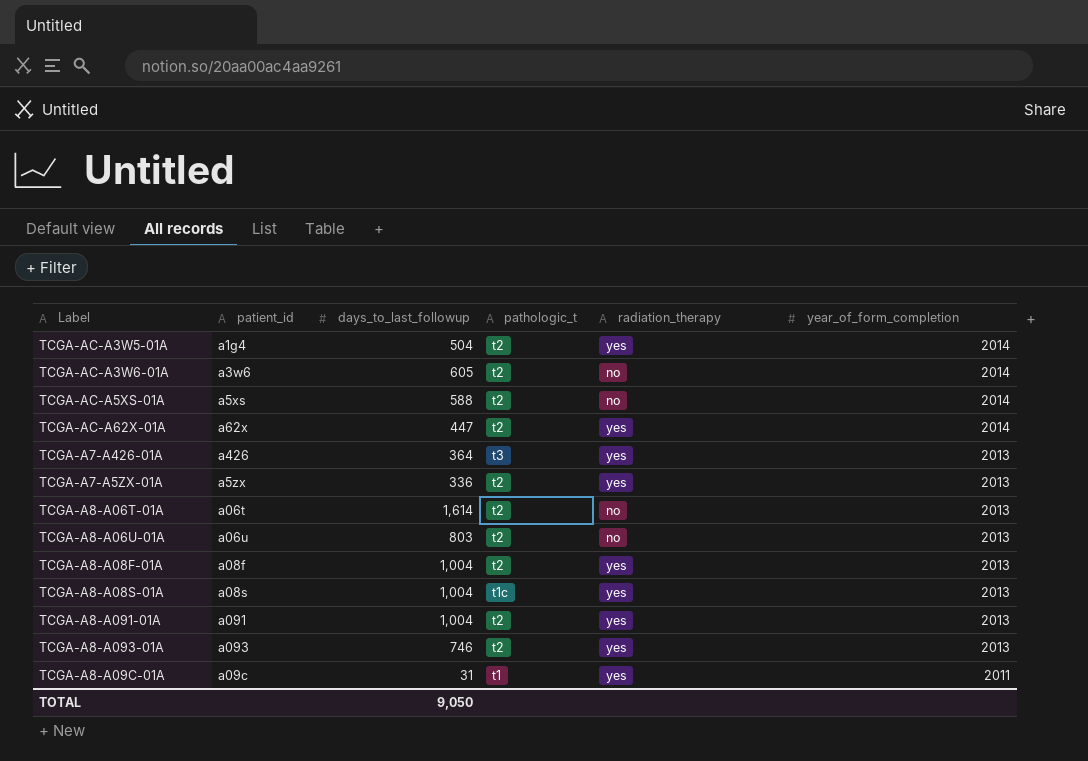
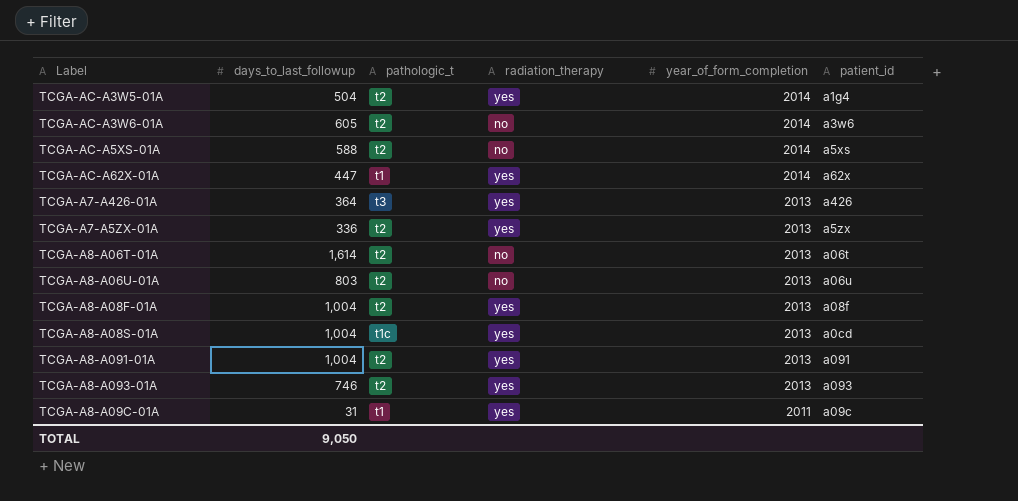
column patient_id | position: 2 -> 6
TCGA-AC-A62X-01A | pathologic_t: t2 -> t1
TCGA-A8-A08S-01A | patient_id: a08s -> a0cd

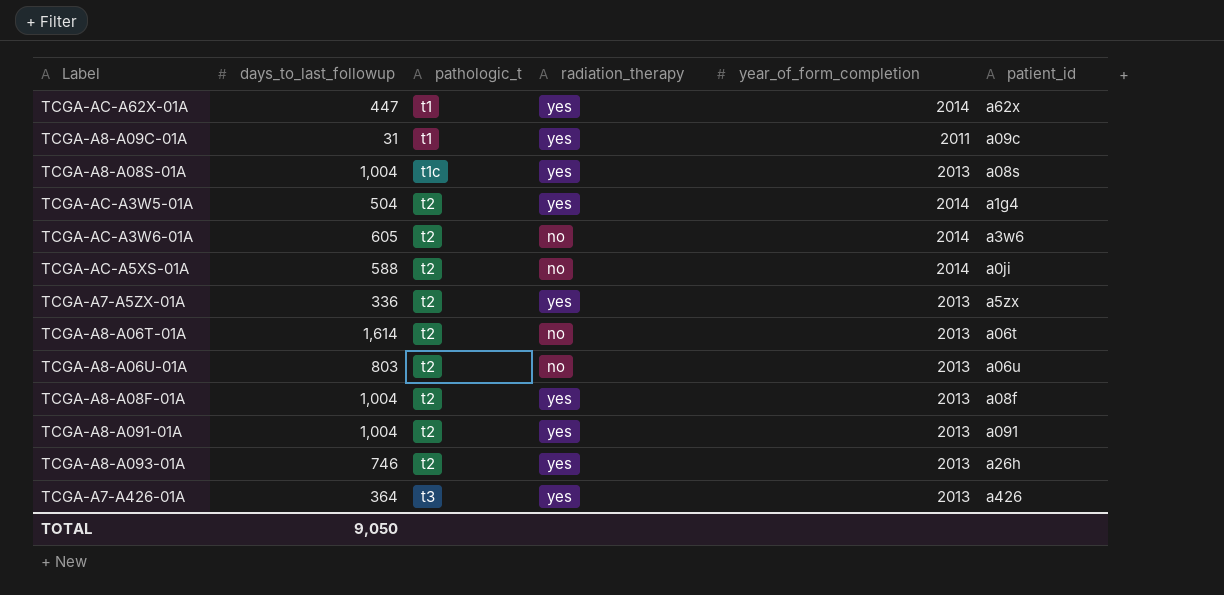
row order: year_of_form_completion descending -> pathologic_t ascending
TCGA-A8-A08S-01A | patient_id: a0cd -> a08s
TCGA-AC-A5XS-01A | patient_id: a5xs -> a0ji
TCGA-A8-A093-01A | patient_id: a093 -> a26h

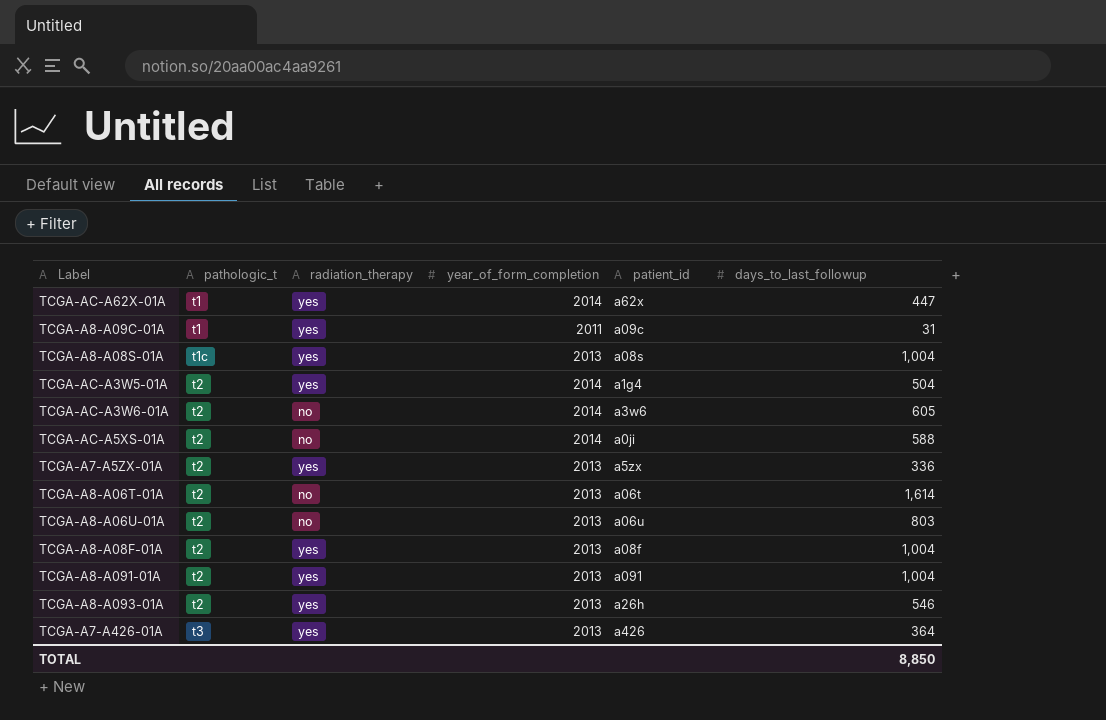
column days_to_last_followup | position: 2 -> 6
TCGA-A8-A093-01A | days_to_last_followup: 746 -> 546
TOTAL | days_to_last_followup: 9,050 -> 8,850

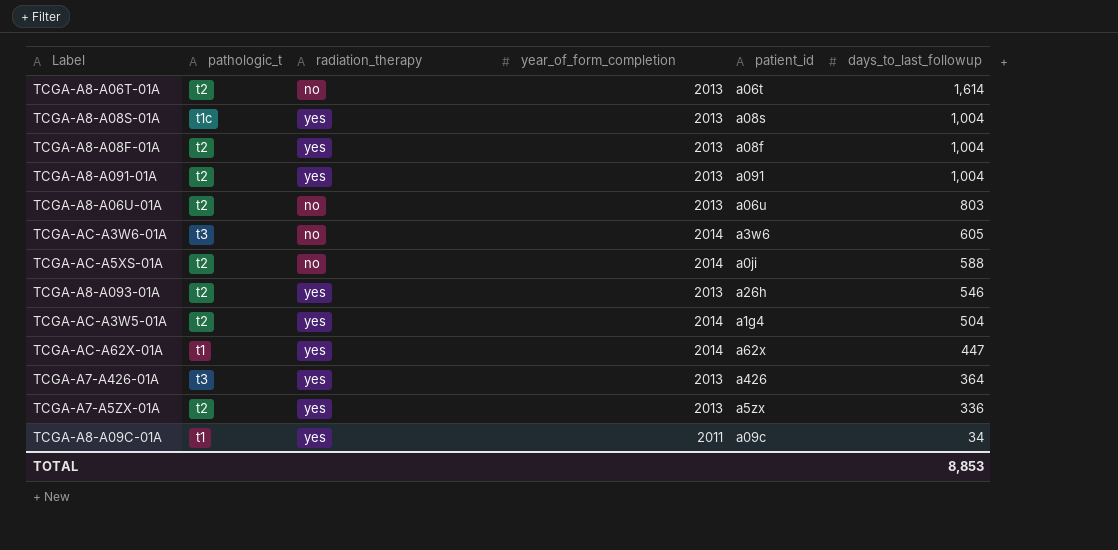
row order: pathologic_t ascending -> days_to_last_followup descending
TCGA-AC-A3W6-01A | pathologic_t: t2 -> t3
TCGA-A8-A09C-01A | days_to_last_followup: 31 -> 34
TOTAL | days_to_last_followup: 8,850 -> 8,853

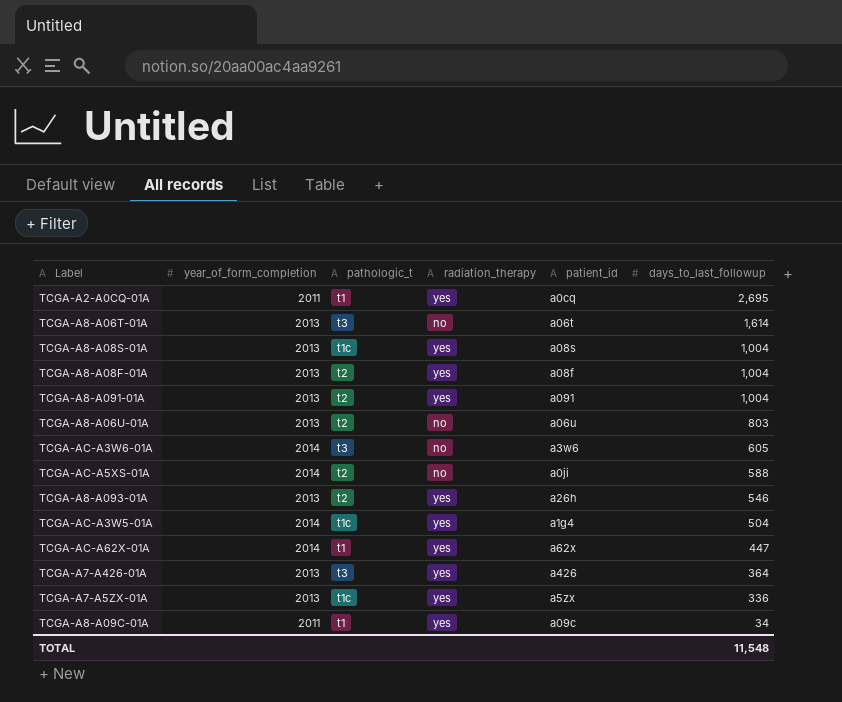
column year_of_form_completion | position: 4 -> 2
row TCGA-A2-A0CQ-01A: none -> 2011 | t1 | yes | a0cq | 2,695
TCGA-A8-A06T-01A | pathologic_t: t2 -> t3
TCGA-AC-A3W5-01A | pathologic_t: t2 -> t1c
TCGA-A7-A5ZX-01A | pathologic_t: t2 -> t1c
TOTAL | days_to_last_followup: 8,853 -> 11,548

